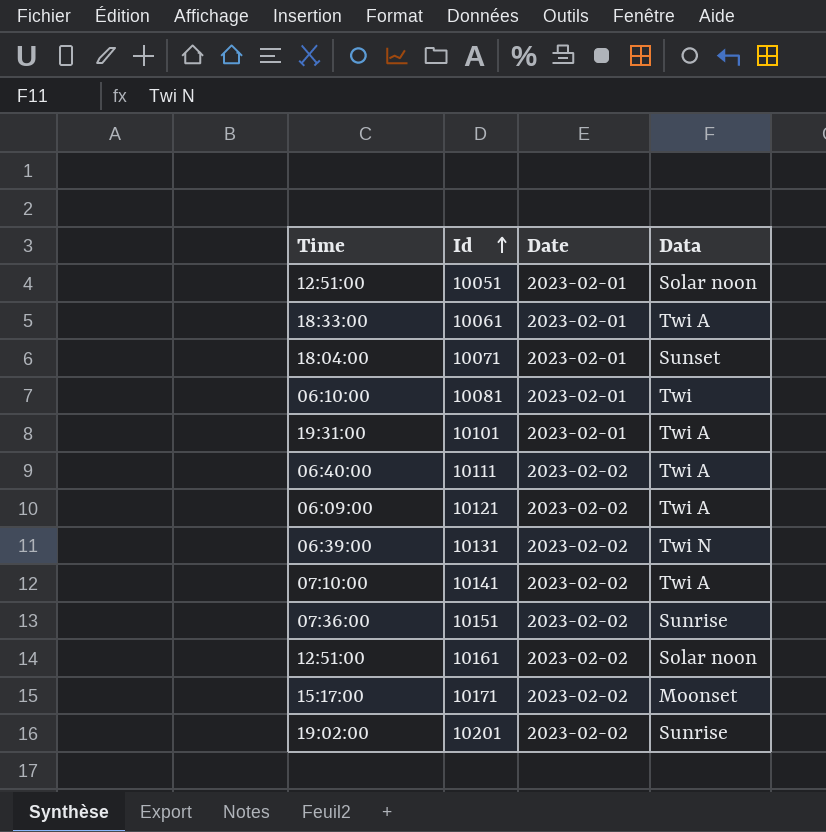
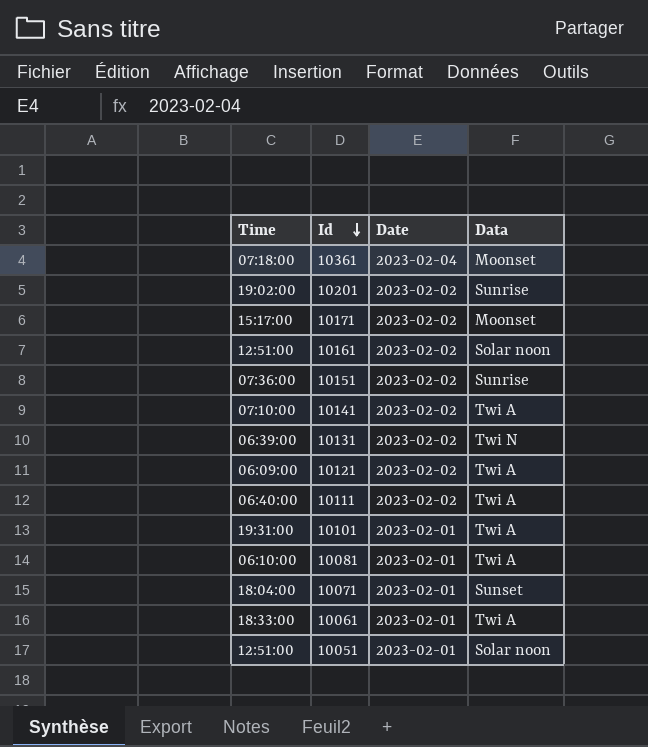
row order: Id ascending -> Id descending
row 10361: none -> 07:18:00 | 2023-02-04 | Moonset
10081 | Data: Twi -> Twi A

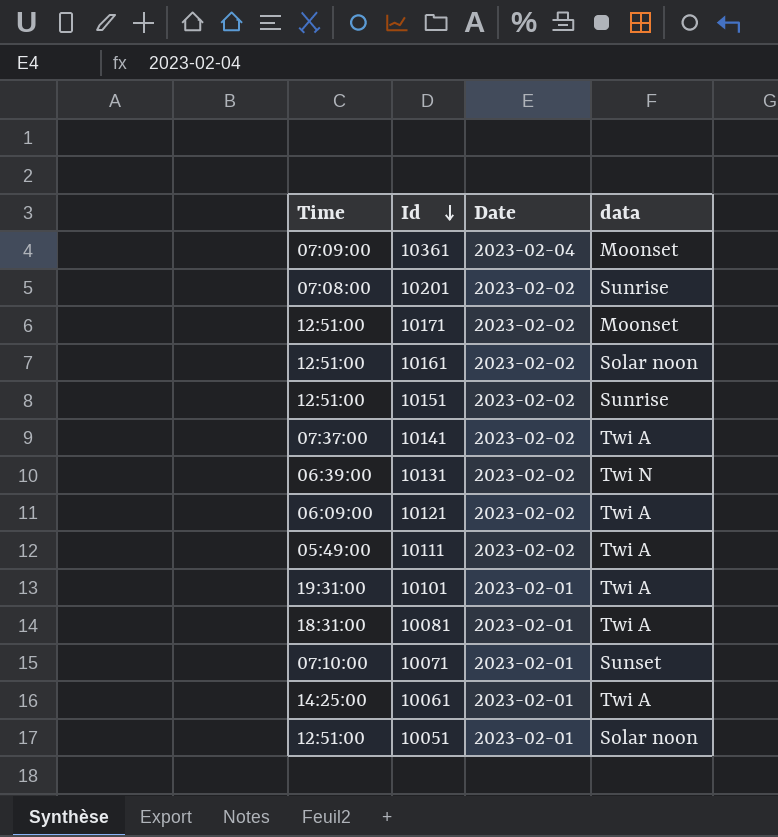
column name: Data -> data
10361 | Time: 07:18:00 -> 07:09:00
10201 | Time: 19:02:00 -> 07:08:00
10171 | Time: 15:17:00 -> 12:51:00
10151 | Time: 07:36:00 -> 12:51:00
10141 | Time: 07:10:00 -> 07:37:00
10111 | Time: 06:40:00 -> 05:49:00
10081 | Time: 06:10:00 -> 18:31:00
10071 | Time: 18:04:00 -> 07:10:00
10061 | Time: 18:33:00 -> 14:25:00

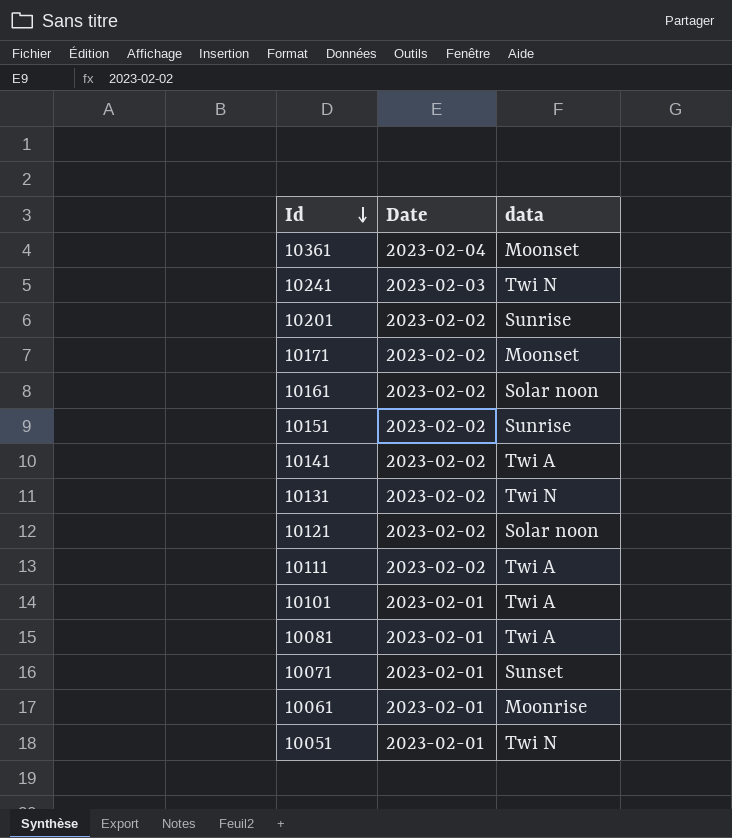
column Time | position: 1 -> none
row 10241: none -> 2023-02-03 | Twi N
10121 | data: Twi A -> Solar noon
10061 | data: Twi A -> Moonrise
10051 | data: Solar noon -> Twi N

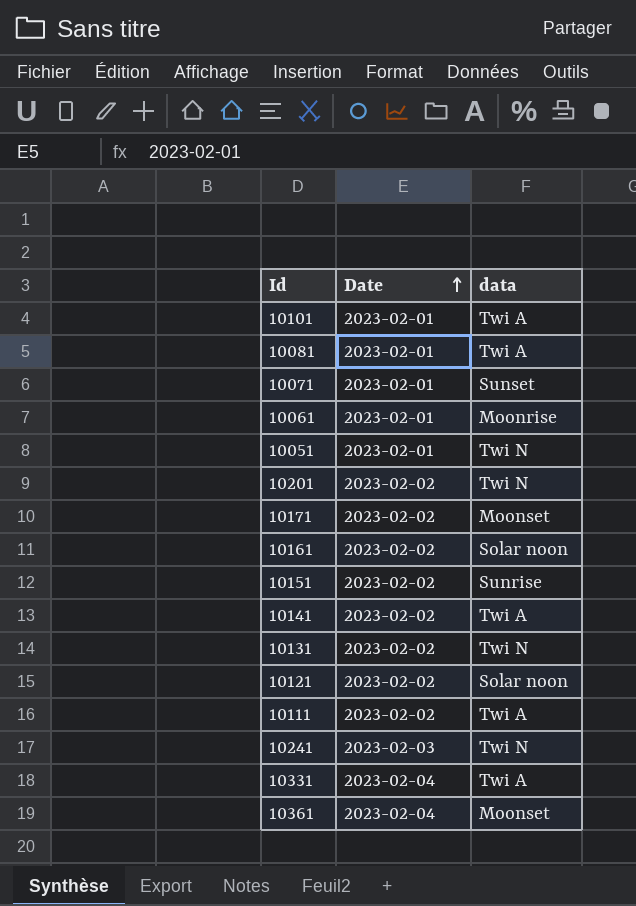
row order: Id descending -> Date ascending
10201 | data: Sunrise -> Twi N
row 10331: none -> 2023-02-04 | Twi A

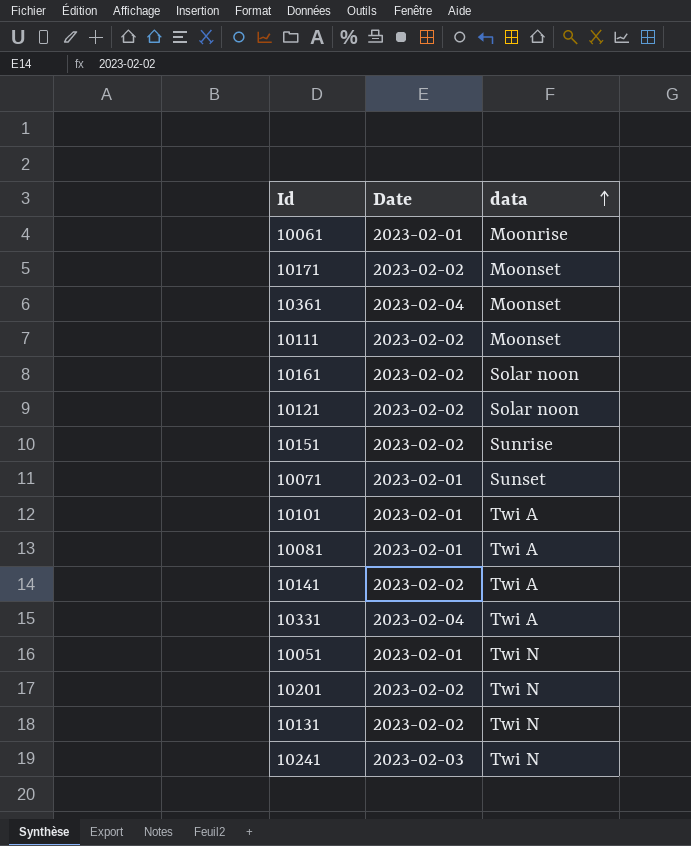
row order: Date ascending -> data ascending
10111 | data: Twi A -> Moonset

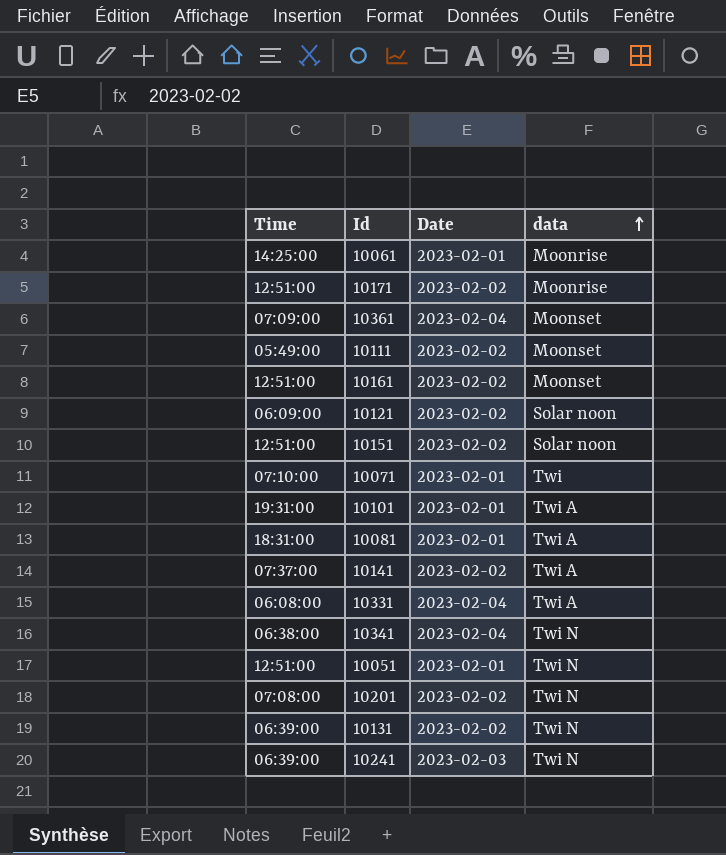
column Time | position: none -> 1
10171 | data: Moonset -> Moonrise
10161 | data: Solar noon -> Moonset
10151 | data: Sunrise -> Solar noon
10071 | data: Sunset -> Twi
row 10341: none -> 06:38:00 | 2023-02-04 | Twi N

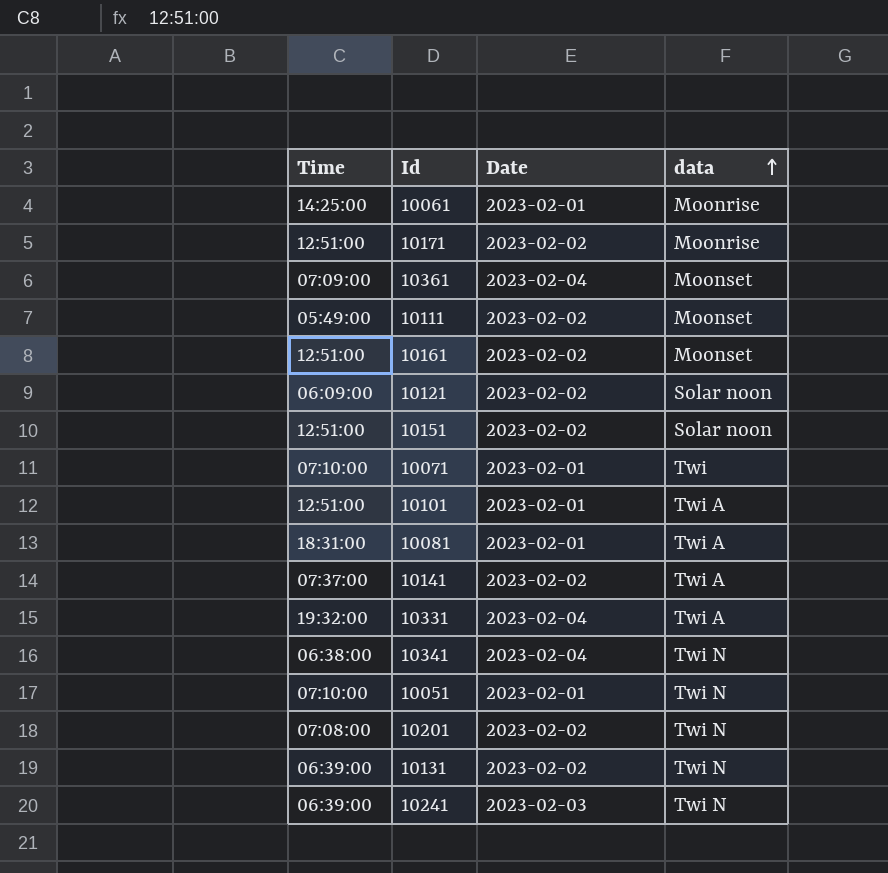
10101 | Time: 19:31:00 -> 12:51:00
10331 | Time: 06:08:00 -> 19:32:00
10051 | Time: 12:51:00 -> 07:10:00

